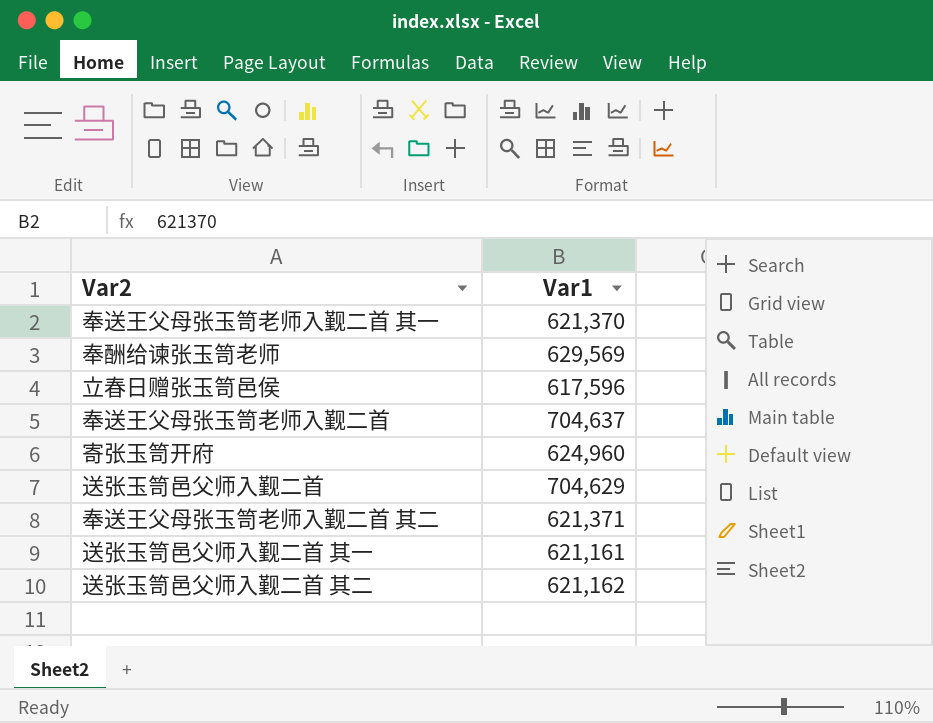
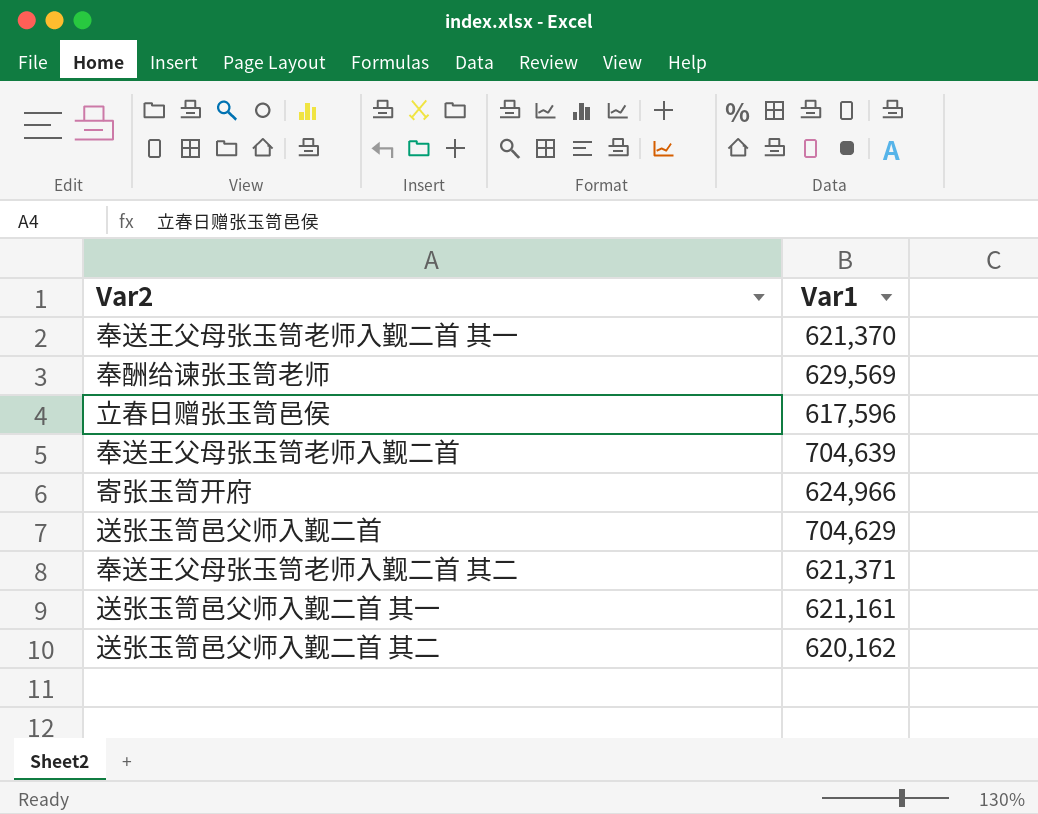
奉送王父母张玉笥老师入觐二首 | Var1: 704,637 -> 704,639
寄张玉笥开府 | Var1: 624,960 -> 624,966
送张玉笥邑父师入觐二首 其二 | Var1: 621,162 -> 620,162

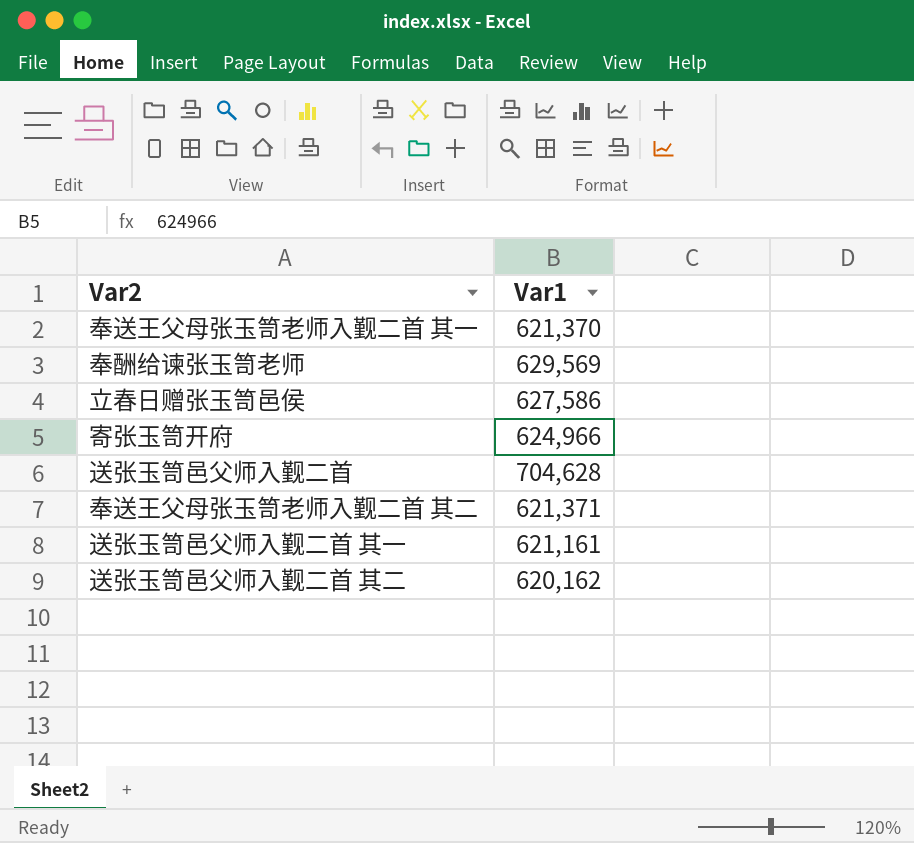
row 奉送王父母张玉笥老师入觐二首: 704,639 -> none
立春日赠张玉笥邑侯 | Var1: 617,596 -> 627,586
送张玉笥邑父师入觐二首 | Var1: 704,629 -> 704,628

